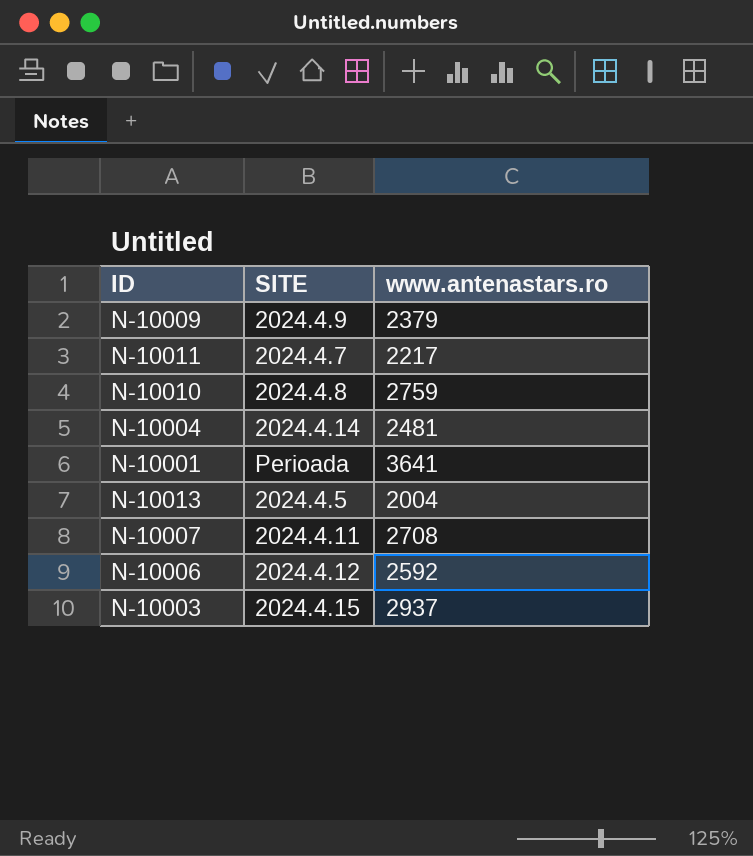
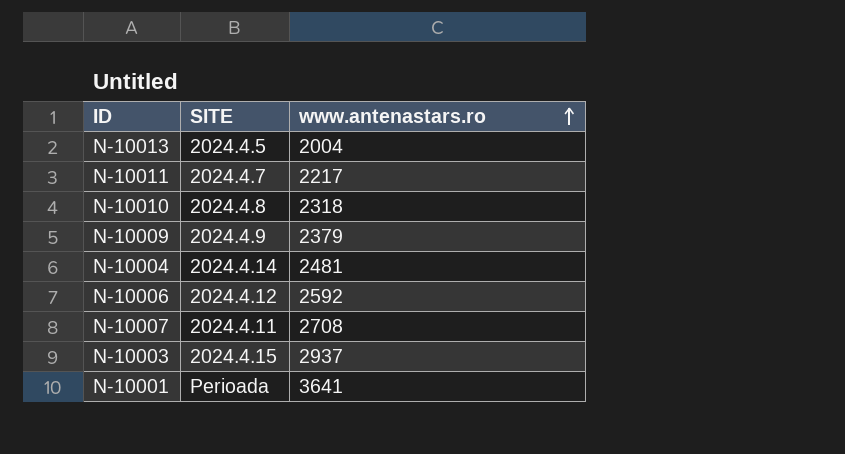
row order: none -> www.antenastars.ro ascending
N-10010 | www.antenastars.ro: 2759 -> 2318

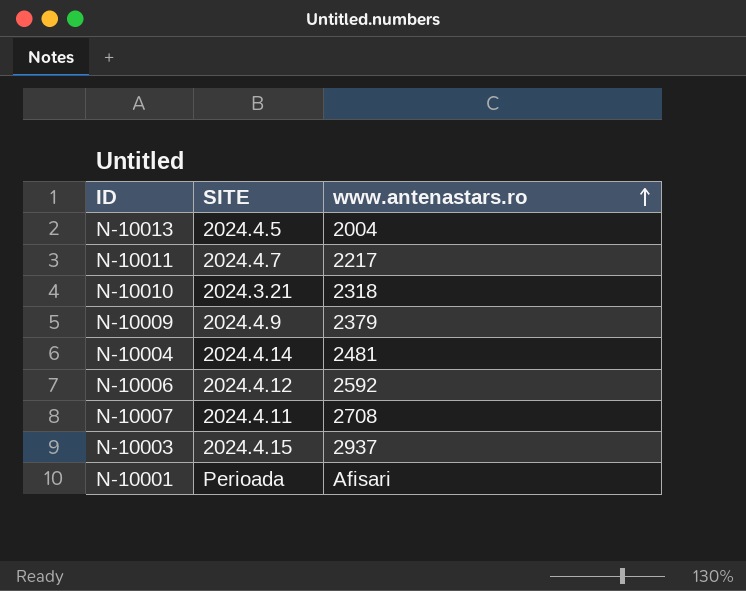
N-10010 | SITE: 2024.4.8 -> 2024.3.21
N-10001 | www.antenastars.ro: 3641 -> Afisari

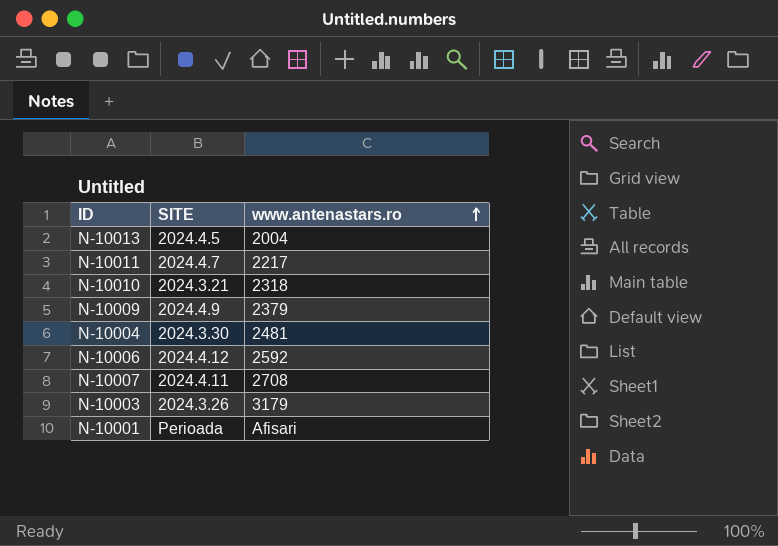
N-10004 | SITE: 2024.4.14 -> 2024.3.30
N-10003 | SITE: 2024.4.15 -> 2024.3.26
N-10003 | www.antenastars.ro: 2937 -> 3179

